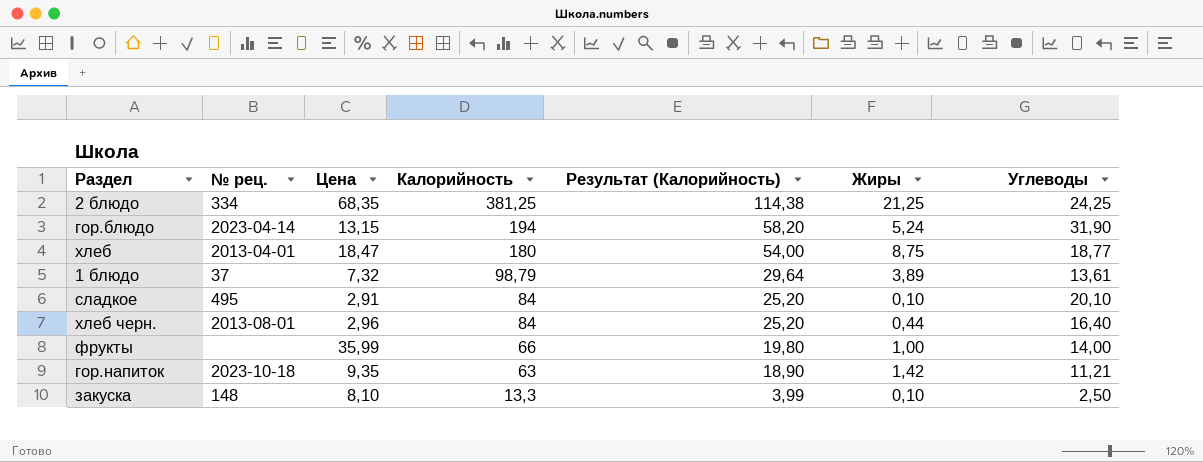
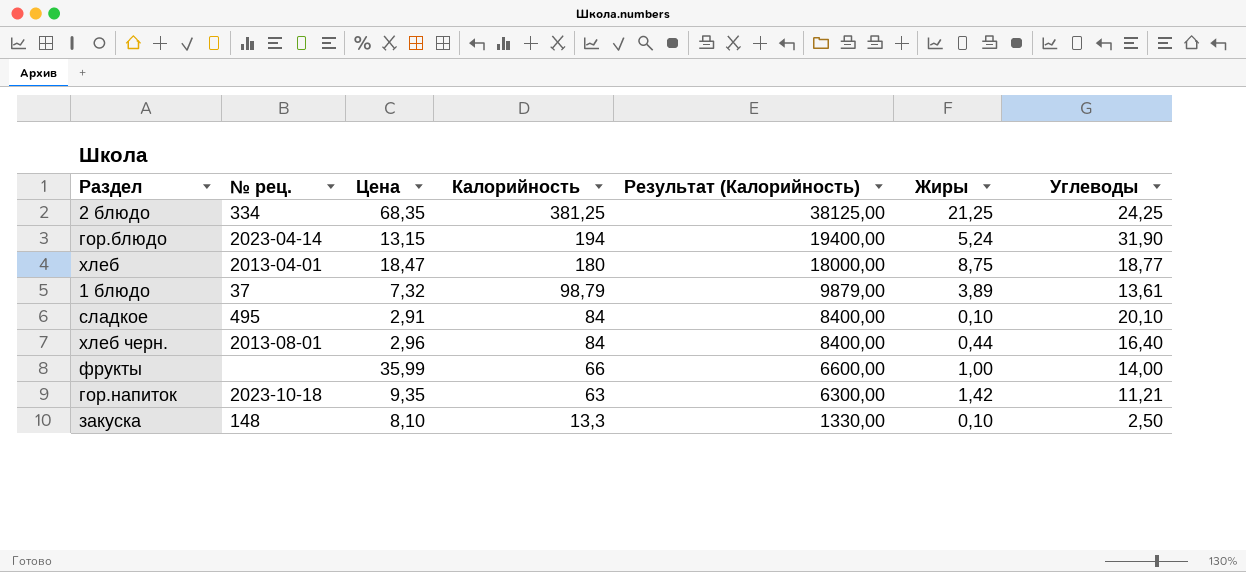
column Результат (Калорийность) | formula: [Калорийность] * 0,3 -> [Калорийность] * 100

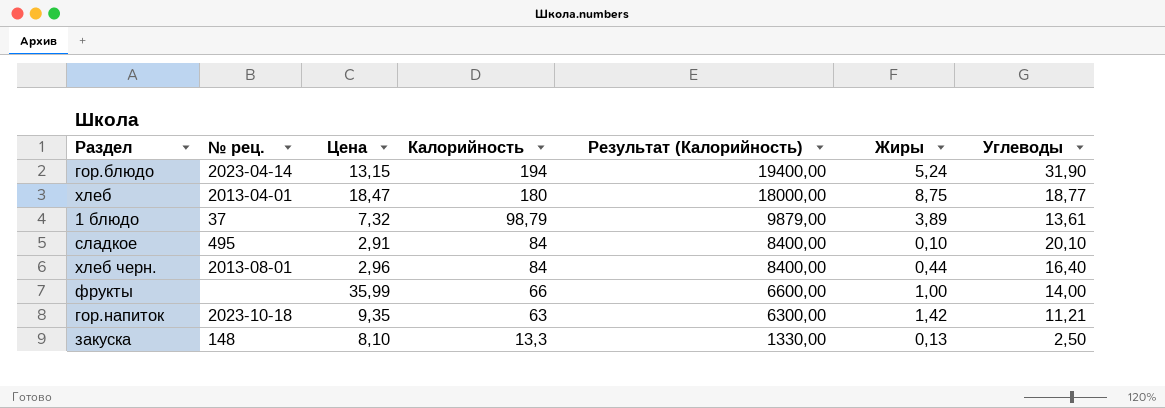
row 2 блюдо: 334 | 68,35 | 381,25 | 38125,00 | 21,25 | 24,25 -> none
закуска | Жиры: 0,10 -> 0,13

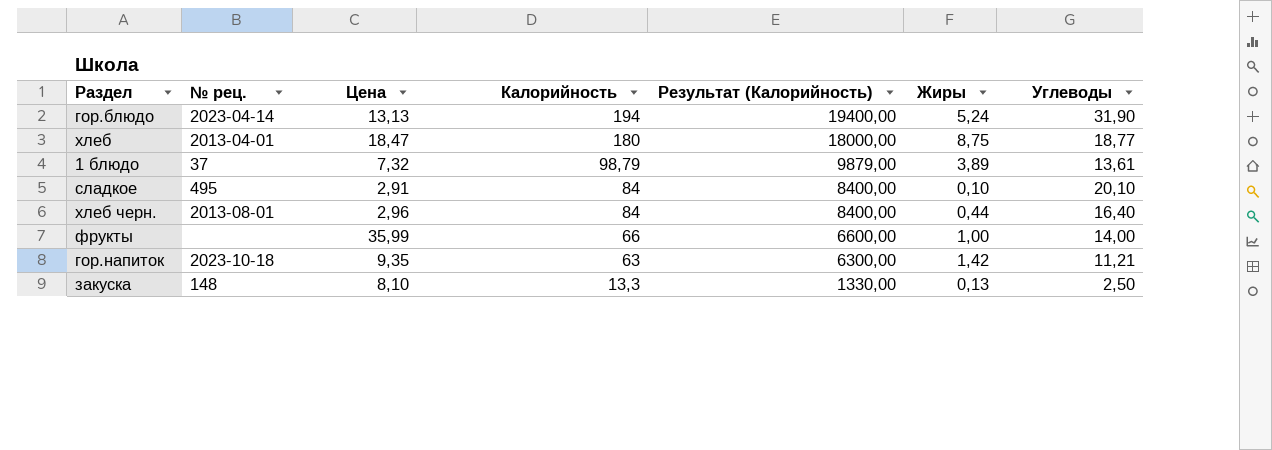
гор.блюдо | Цена: 13,15 -> 13,13

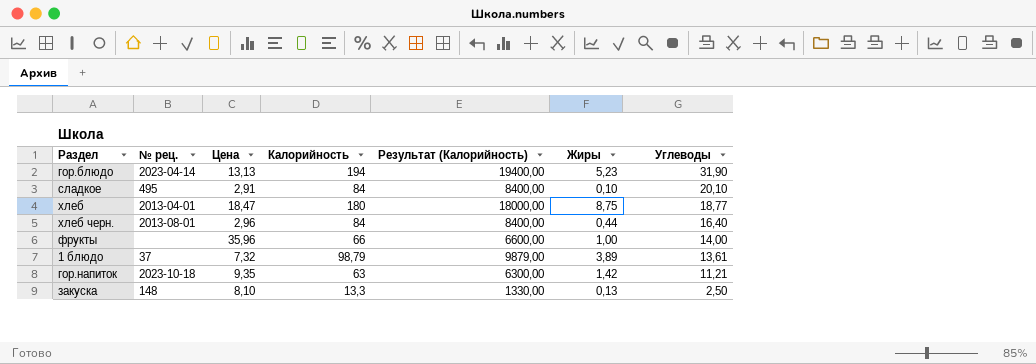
row order: Калорийность descending -> Углеводы descending
гор.блюдо | Жиры: 5,24 -> 5,23
фрукты | Цена: 35,99 -> 35,96

